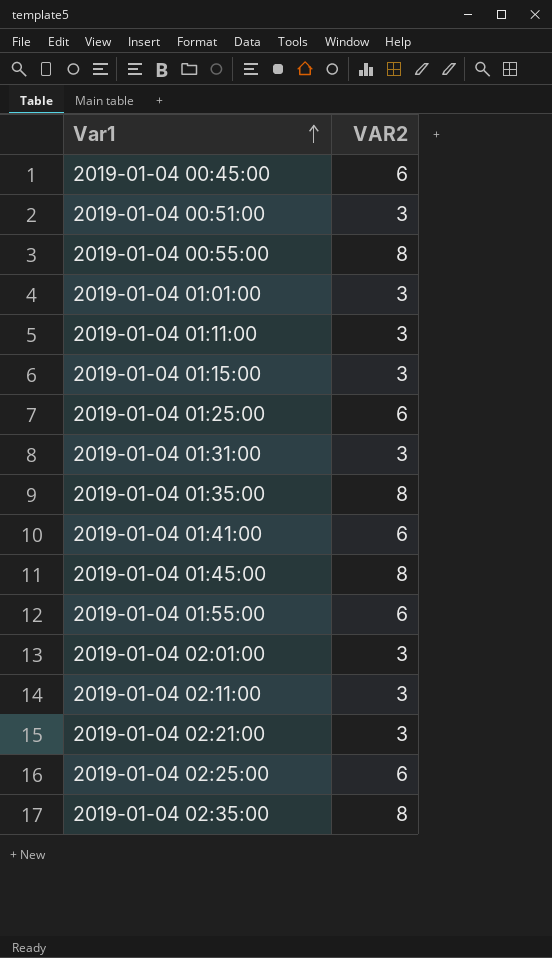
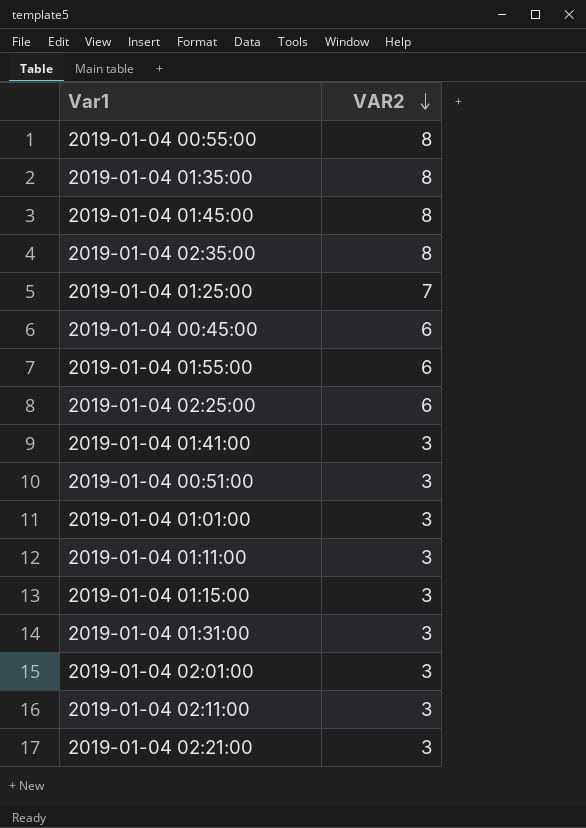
row order: Var1 ascending -> VAR2 descending
2019-01-04 01:25:00 | VAR2: 6 -> 7
2019-01-04 01:41:00 | VAR2: 6 -> 3

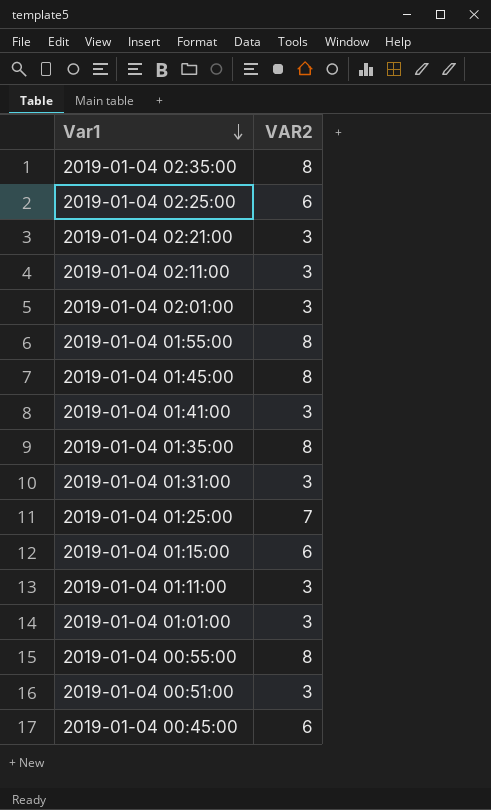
row order: VAR2 descending -> Var1 descending
2019-01-04 01:55:00 | VAR2: 6 -> 8
2019-01-04 01:15:00 | VAR2: 3 -> 6

